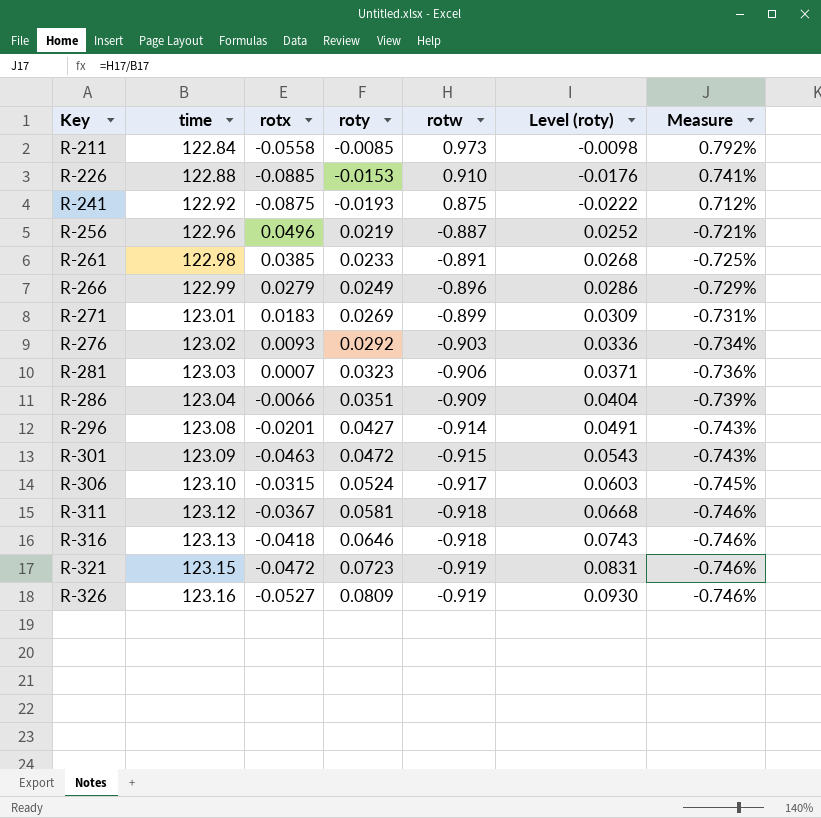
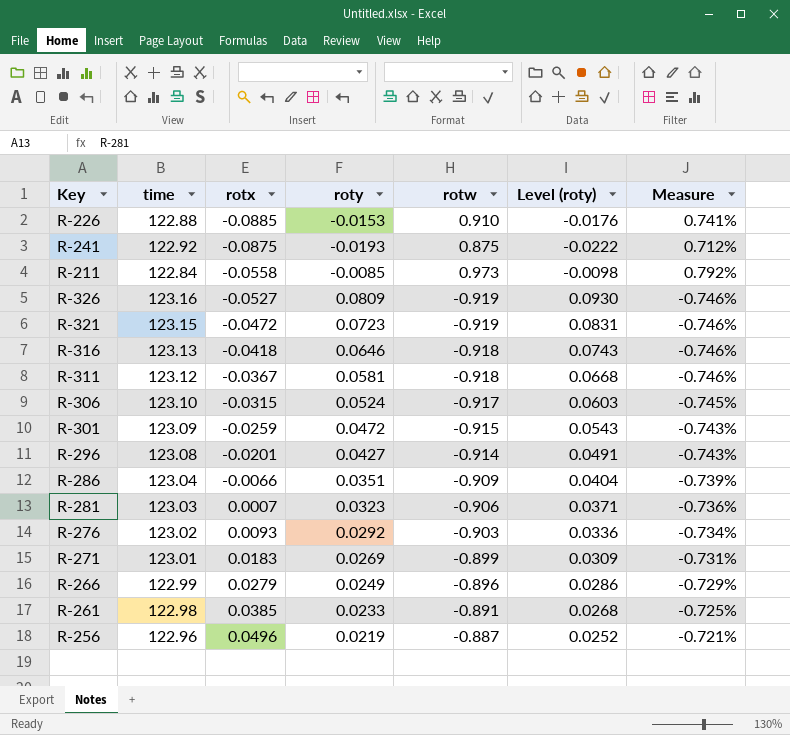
row order: Key ascending -> rotx ascending
R-301 | rotx: -0.0463 -> -0.0259

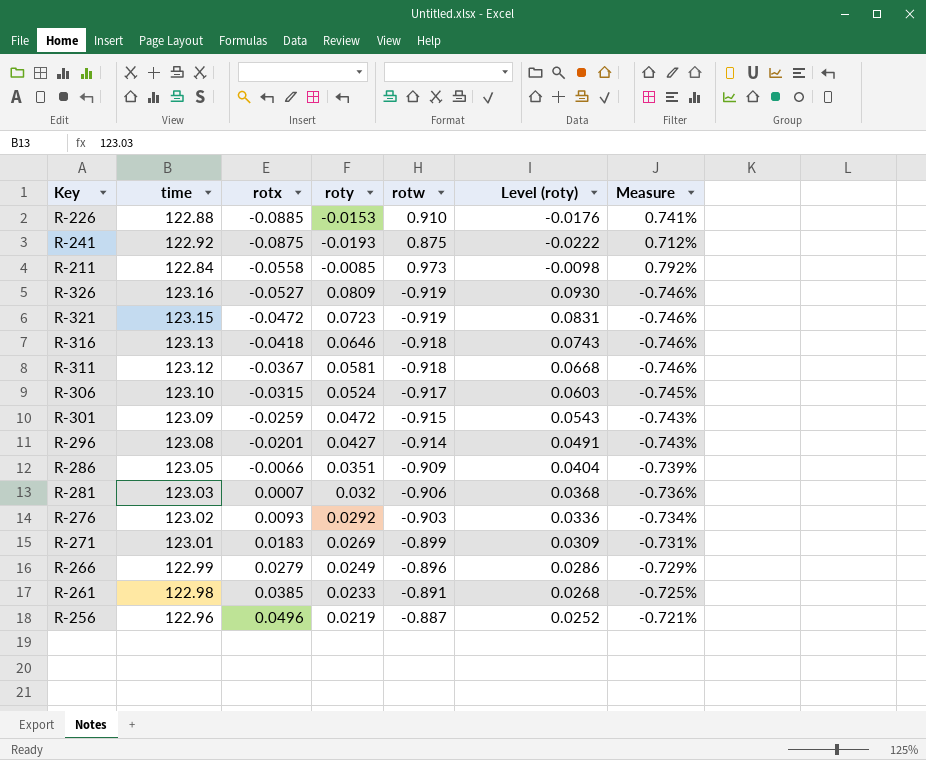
R-286 | time: 123.04 -> 123.05
R-281 | roty: 0.0323 -> 0.032
R-281 | Level (roty): 0.0371 -> 0.0368

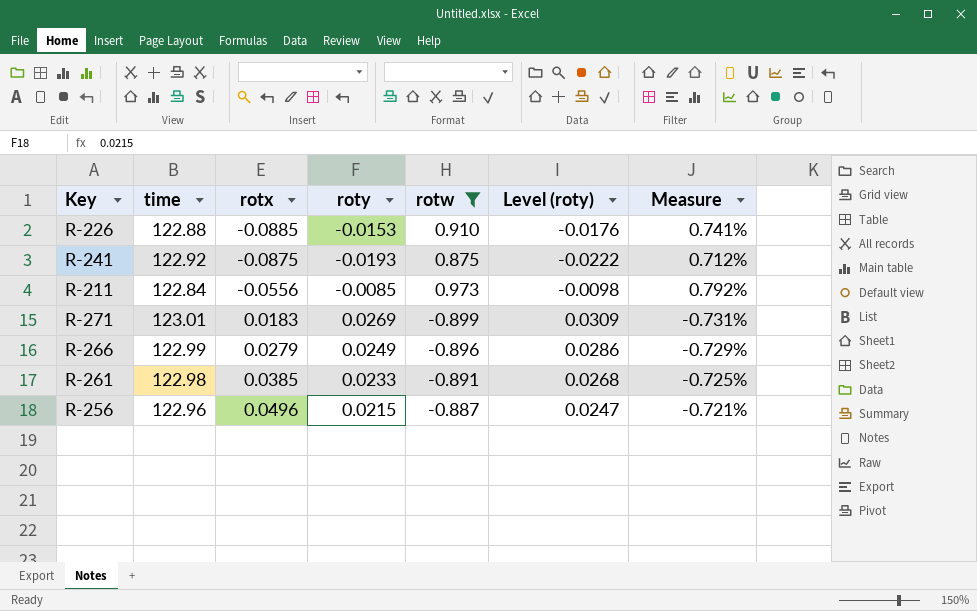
filter: none -> rotw >= -0.899
R-211 | rotx: -0.0558 -> -0.0556
R-256 | roty: 0.0219 -> 0.0215
R-256 | Level (roty): 0.0252 -> 0.0247

